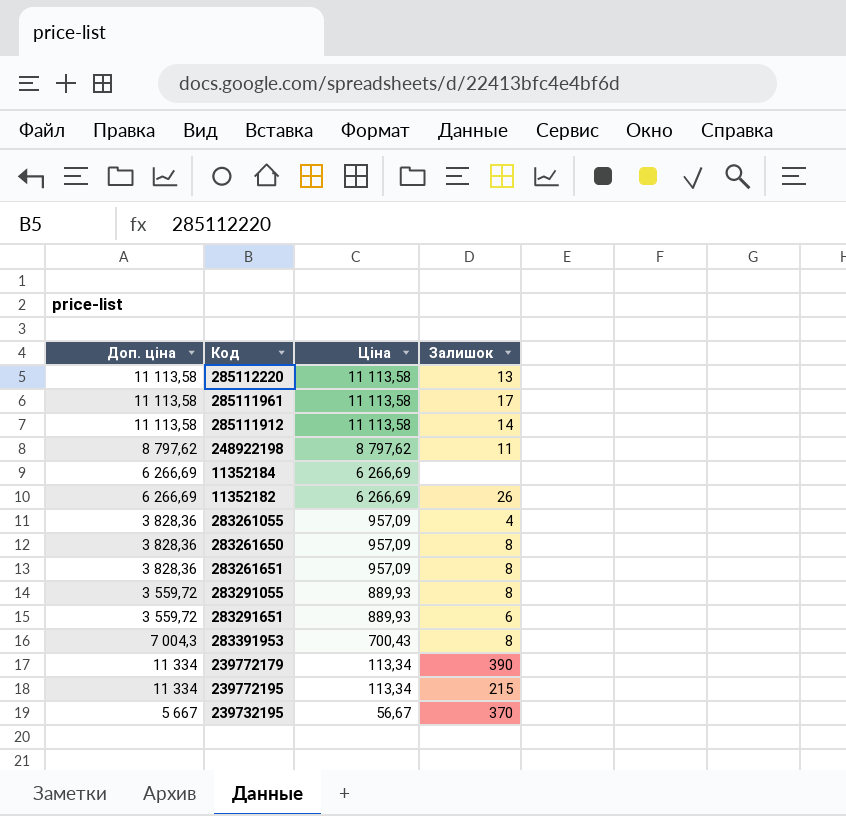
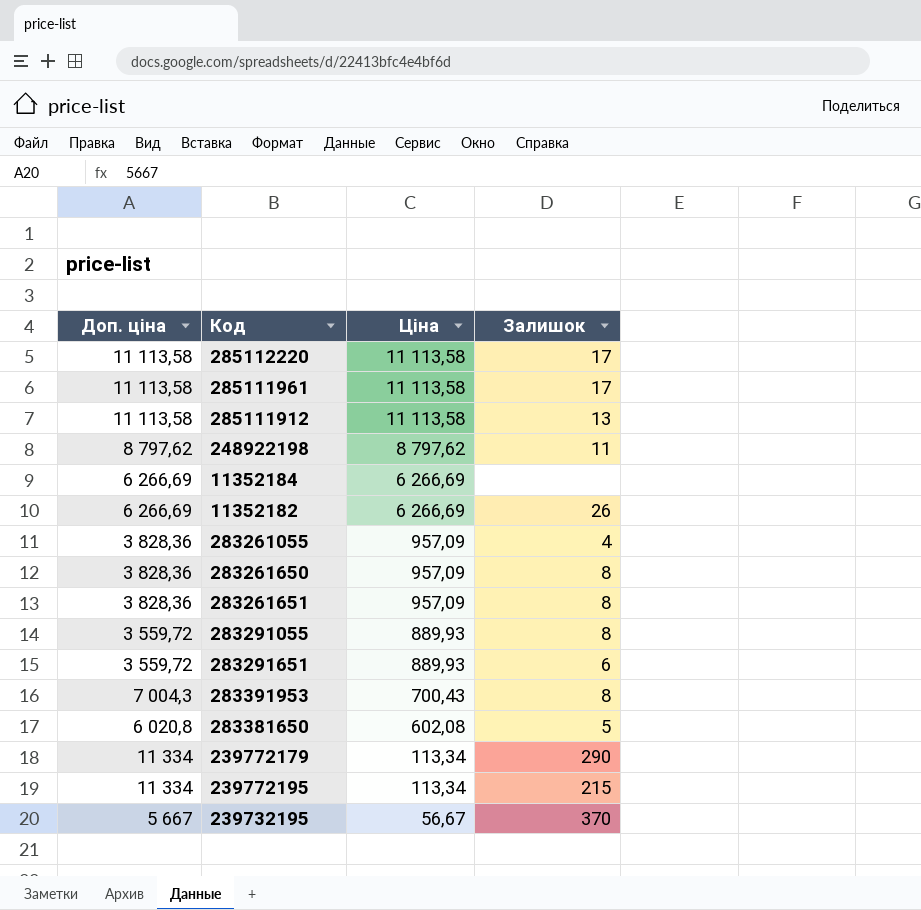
285112220 | Залишок: 13 -> 17
285111912 | Залишок: 14 -> 13
row 283381650: none -> 6 020,8 | 602,08 | 5
239772179 | Залишок: 390 -> 290

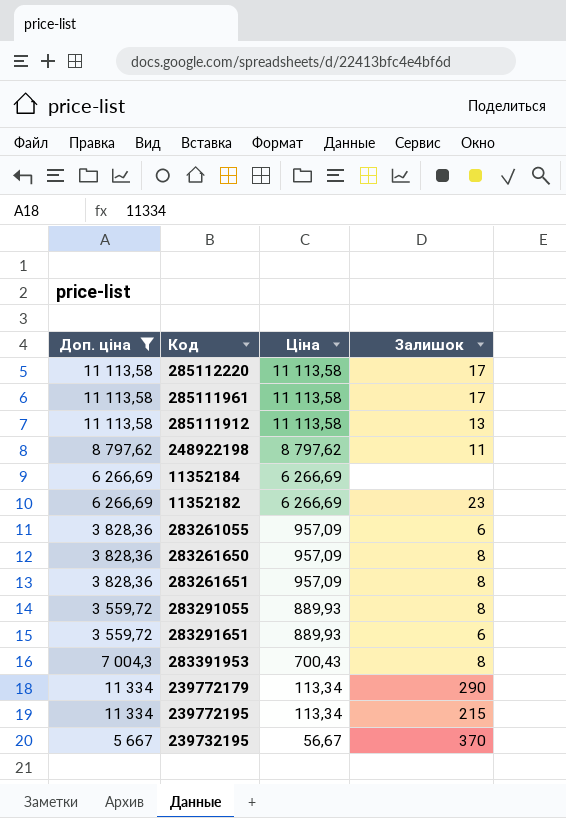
filter: none -> Доп. ціна != 6 020,8
11352182 | Залишок: 26 -> 23
283261055 | Залишок: 4 -> 6

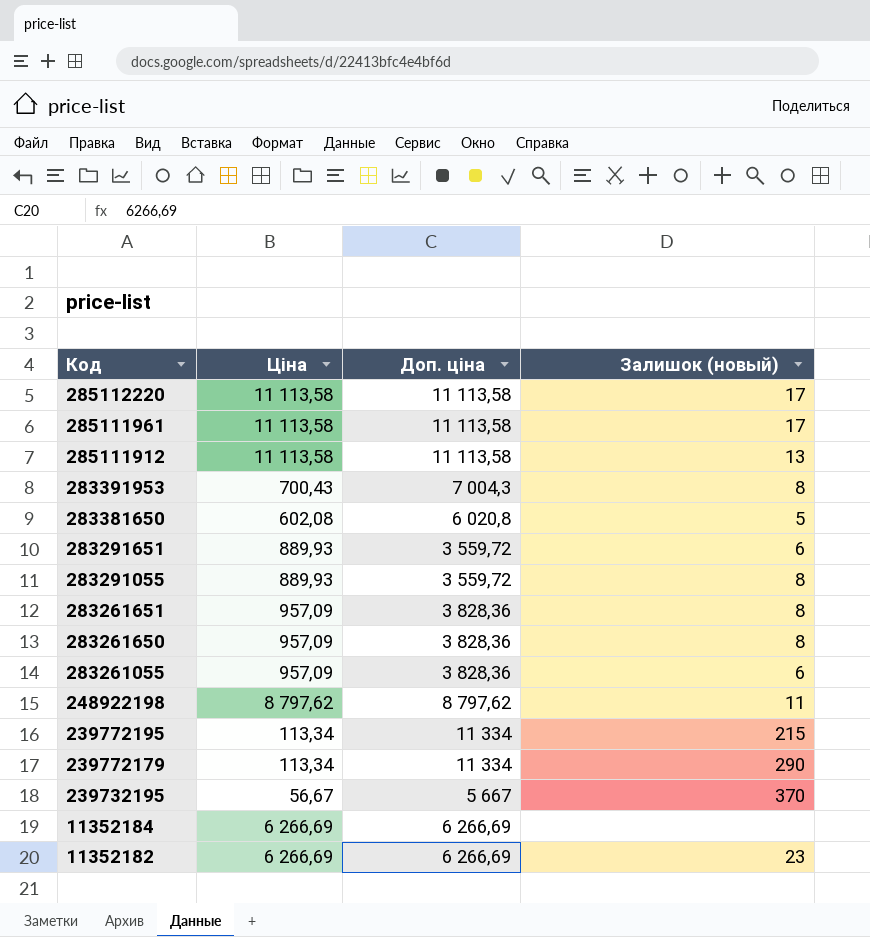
filter: Доп. ціна != 6 020,8 -> none
row order: Ціна descending -> Код descending
column Доп. ціна | position: 1 -> 3
column name: Залишок -> Залишок (новый)

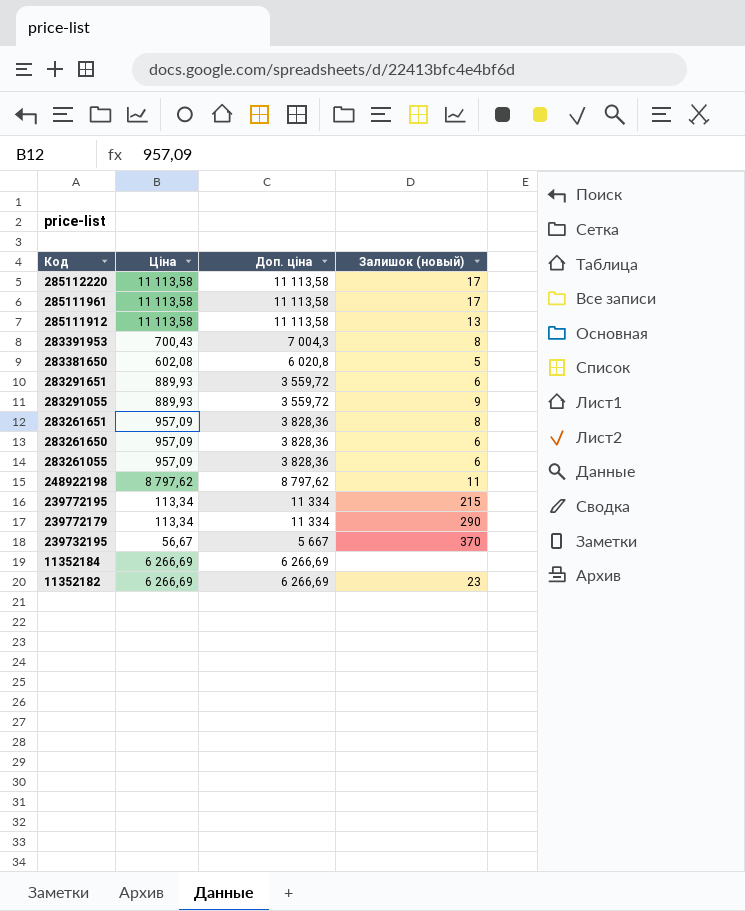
283291055 | Залишок (новый): 8 -> 9
283261650 | Залишок (новый): 8 -> 6

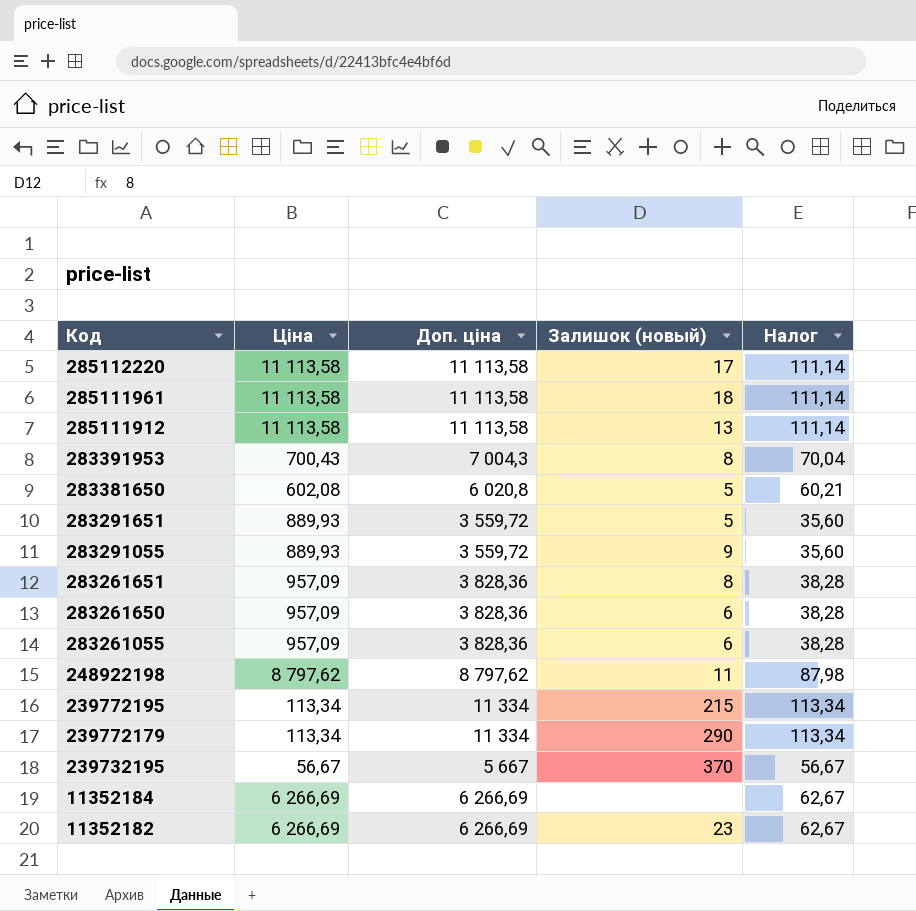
column Налог | formula: none -> [Доп. ціна] * 0,01
285111961 | Залишок (новый): 17 -> 18
283291651 | Залишок (новый): 6 -> 5

